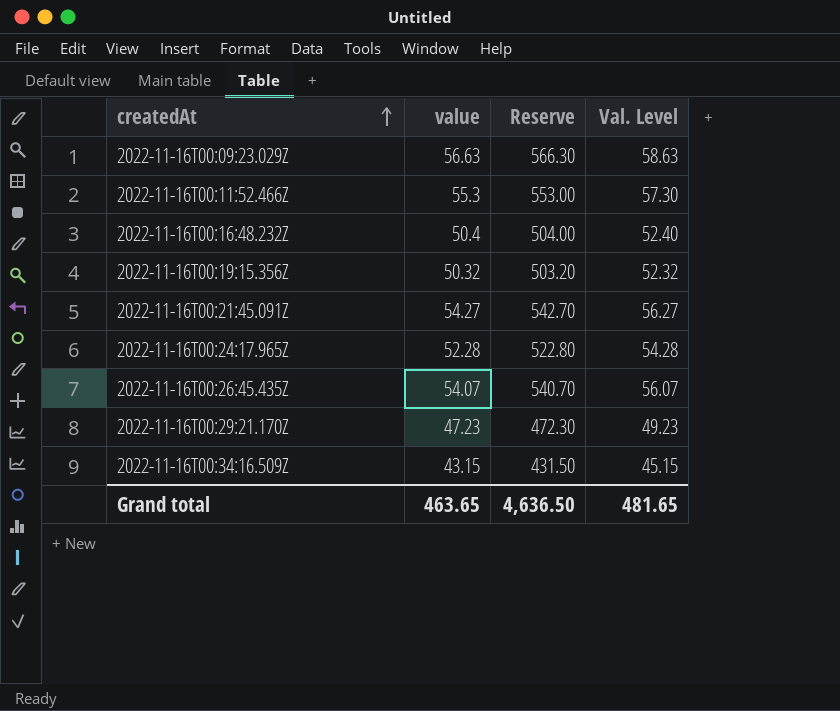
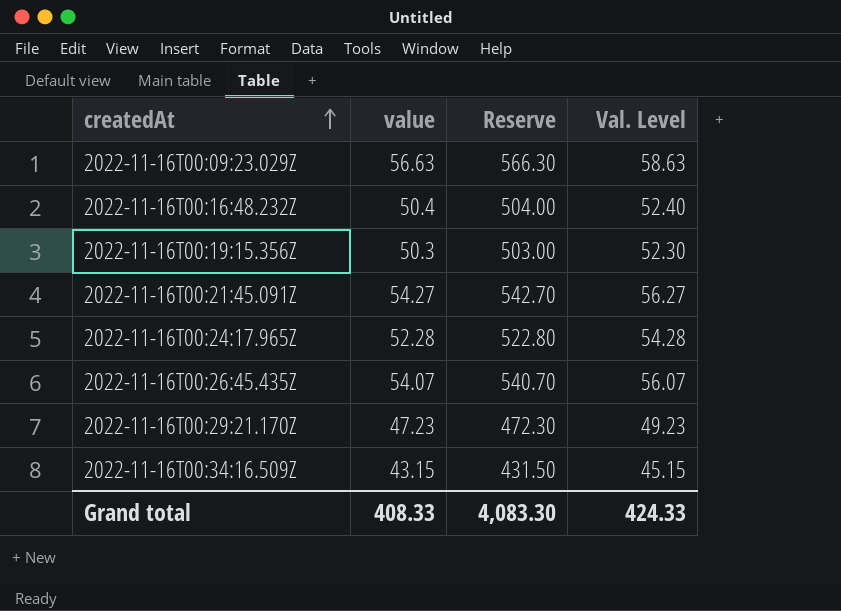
row 2022-11-16T00:11:52.466Z: 55.3 | 553.00 | 57.30 -> none
2022-11-16T00:19:15.356Z | value: 50.32 -> 50.3
2022-11-16T00:19:15.356Z | Reserve: 503.20 -> 503.00
2022-11-16T00:19:15.356Z | Val. Level: 52.32 -> 52.30
Grand total | value: 463.65 -> 408.33
Grand total | Reserve: 4,636.50 -> 4,083.30
Grand total | Val. Level: 481.65 -> 424.33

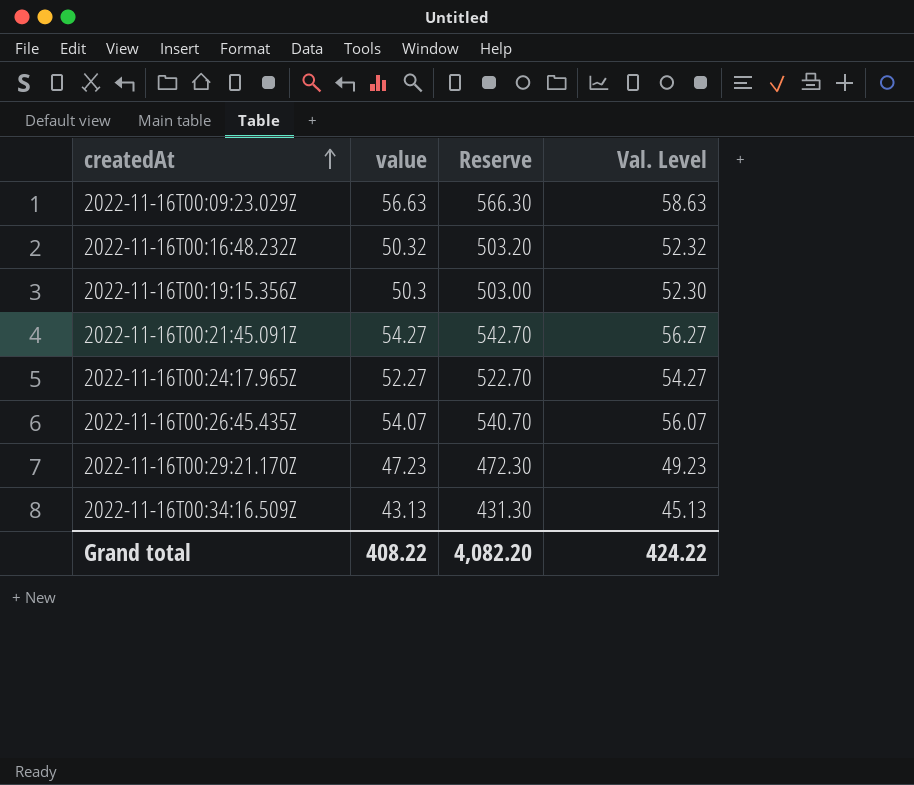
2022-11-16T00:16:48.232Z | value: 50.4 -> 50.32
2022-11-16T00:16:48.232Z | Reserve: 504.00 -> 503.20
2022-11-16T00:16:48.232Z | Val. Level: 52.40 -> 52.32
2022-11-16T00:24:17.965Z | value: 52.28 -> 52.27
2022-11-16T00:24:17.965Z | Reserve: 522.80 -> 522.70
2022-11-16T00:24:17.965Z | Val. Level: 54.28 -> 54.27
2022-11-16T00:34:16.509Z | value: 43.15 -> 43.13
2022-11-16T00:34:16.509Z | Reserve: 431.50 -> 431.30
2022-11-16T00:34:16.509Z | Val. Level: 45.15 -> 45.13
Grand total | value: 408.33 -> 408.22
Grand total | Reserve: 4,083.30 -> 4,082.20
Grand total | Val. Level: 424.33 -> 424.22

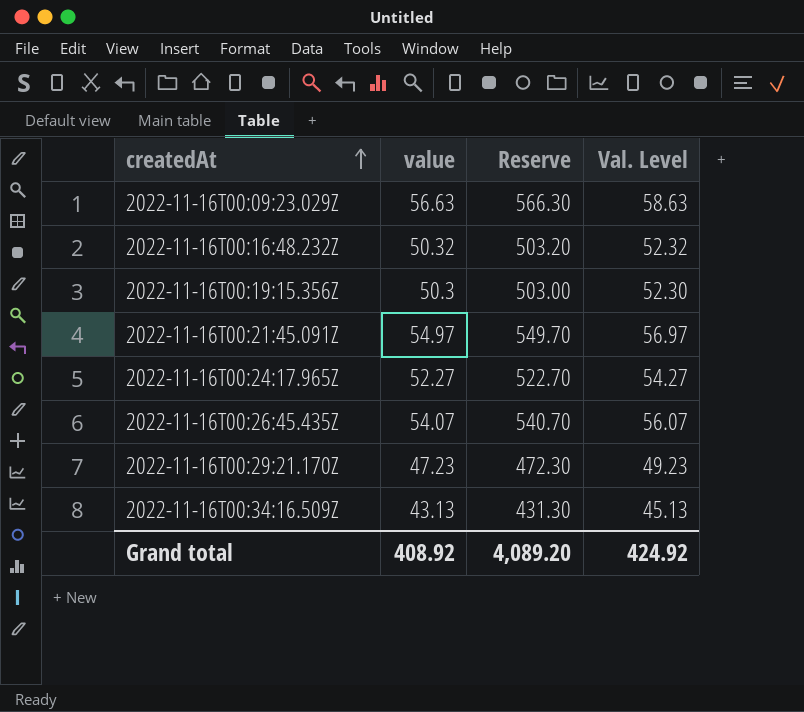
2022-11-16T00:21:45.091Z | value: 54.27 -> 54.97
2022-11-16T00:21:45.091Z | Reserve: 542.70 -> 549.70
2022-11-16T00:21:45.091Z | Val. Level: 56.27 -> 56.97
Grand total | value: 408.22 -> 408.92
Grand total | Reserve: 4,082.20 -> 4,089.20
Grand total | Val. Level: 424.22 -> 424.92

